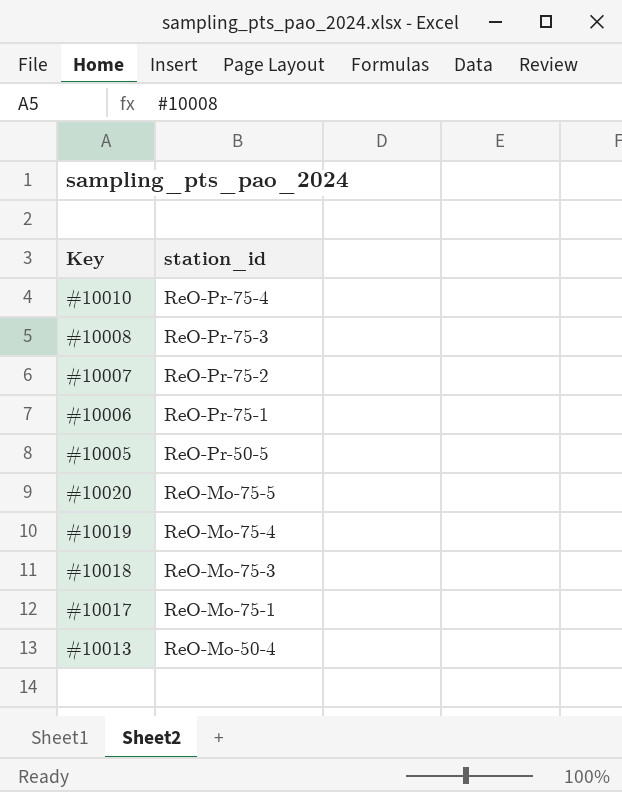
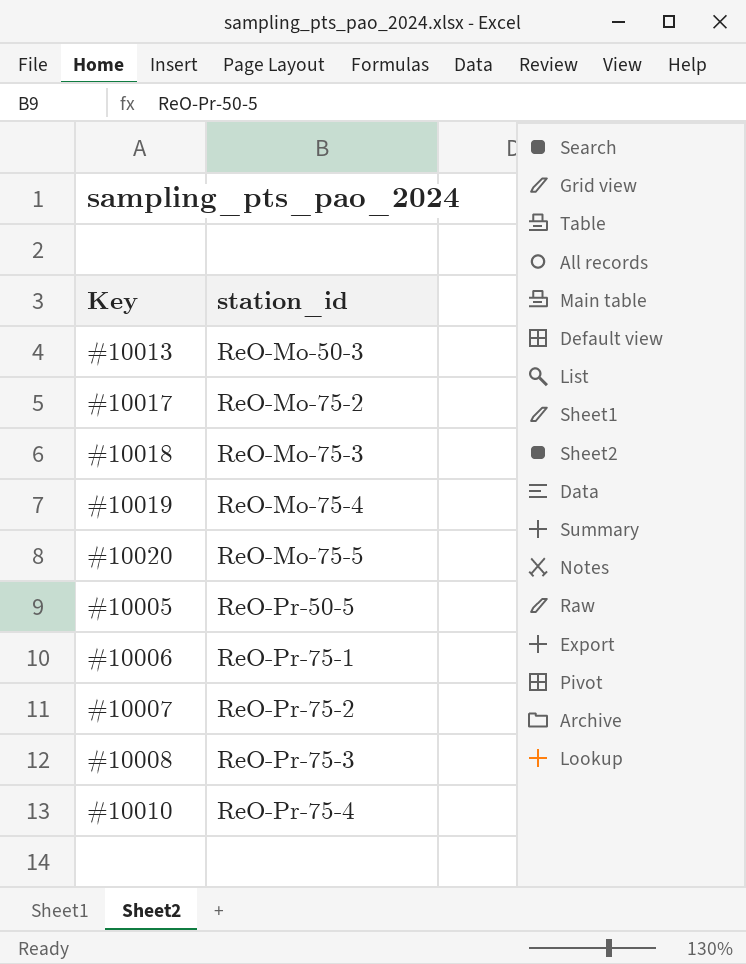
row order: station_id descending -> station_id ascending
#10013 | station_id: ReO-Mo-50-4 -> ReO-Mo-50-3
#10017 | station_id: ReO-Mo-75-1 -> ReO-Mo-75-2

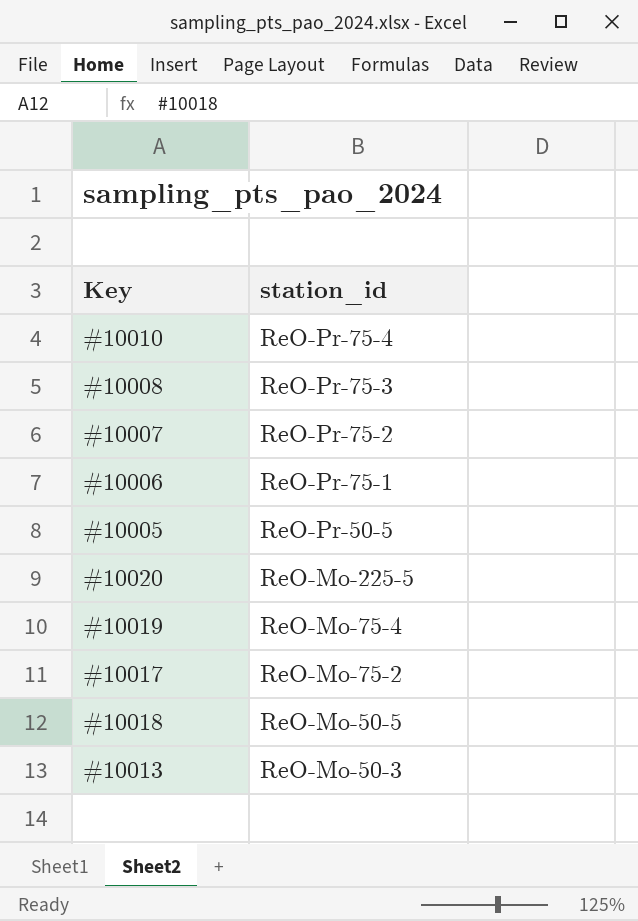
row order: station_id ascending -> station_id descending
#10020 | station_id: ReO-Mo-75-5 -> ReO-Mo-225-5
#10018 | station_id: ReO-Mo-75-3 -> ReO-Mo-50-5

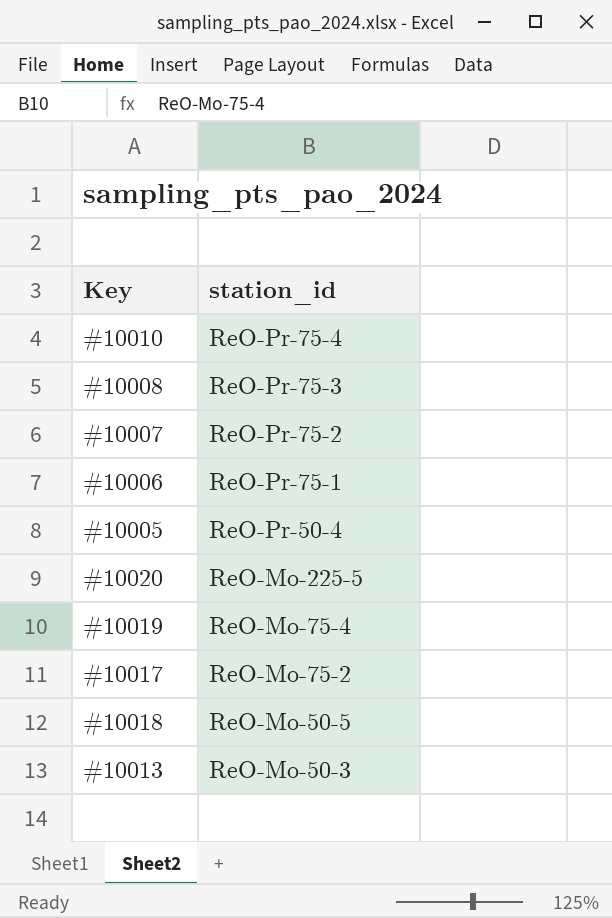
#10005 | station_id: ReO-Pr-50-5 -> ReO-Pr-50-4

